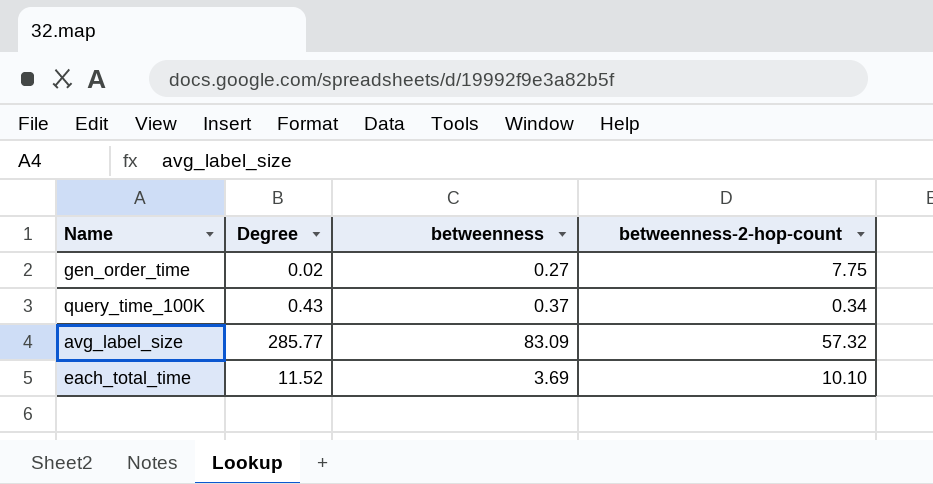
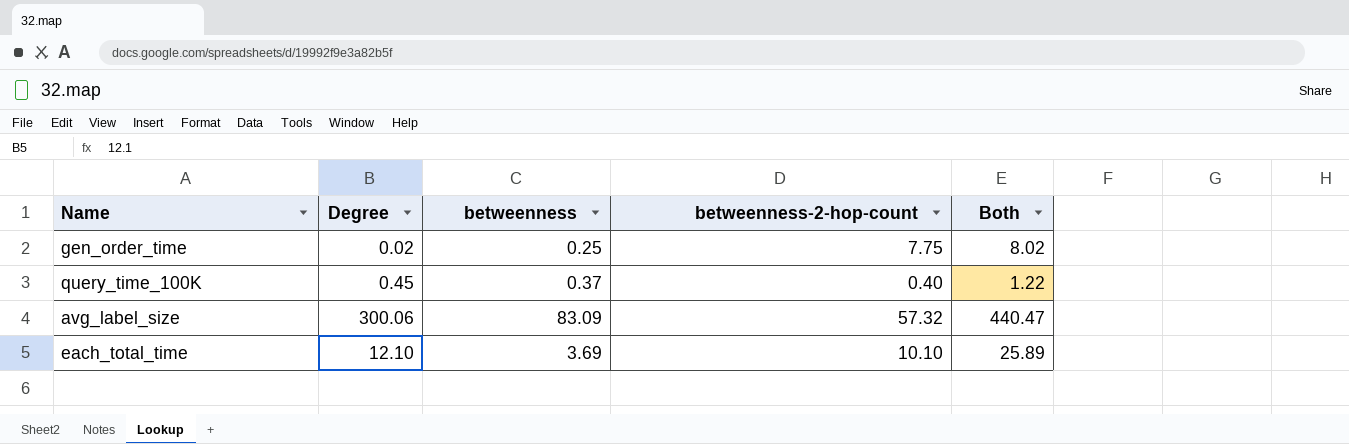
column Both | formula: none -> [Degree] + [betweenness] + [betweenness-2-hop-count]
gen_order_time | betweenness: 0.27 -> 0.25
query_time_100K | Degree: 0.43 -> 0.45
query_time_100K | betweenness-2-hop-count: 0.34 -> 0.40
avg_label_size | Degree: 285.77 -> 300.06
each_total_time | Degree: 11.52 -> 12.10

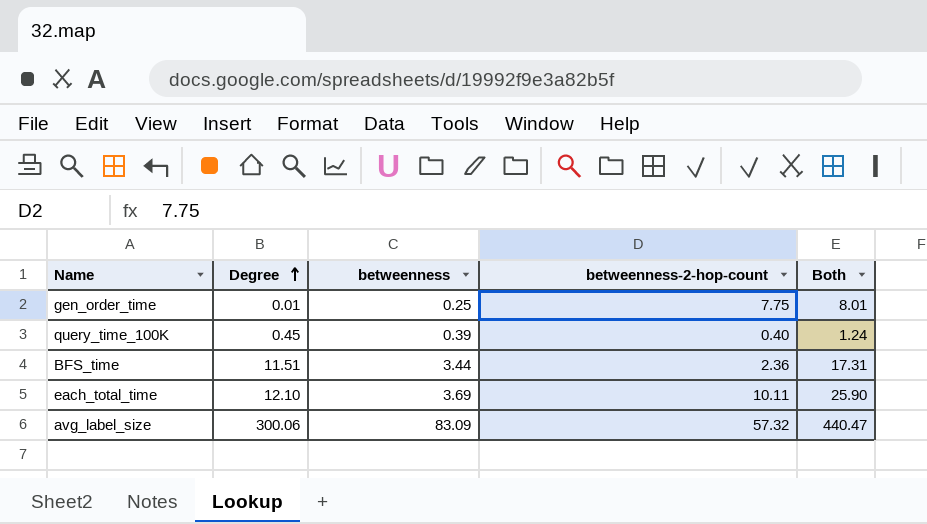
row order: none -> Degree ascending
gen_order_time | Degree: 0.02 -> 0.01
gen_order_time | Both: 8.02 -> 8.01
query_time_100K | betweenness: 0.37 -> 0.39
query_time_100K | Both: 1.22 -> 1.24
row BFS_time: none -> 11.51 | 3.44 | 2.36 | 17.31
each_total_time | betweenness-2-hop-count: 10.10 -> 10.11
each_total_time | Both: 25.89 -> 25.90

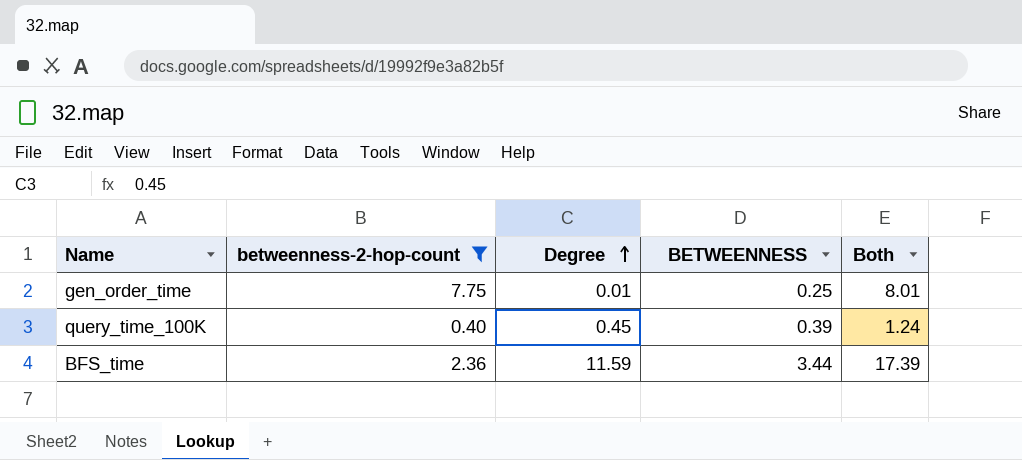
filter: none -> betweenness-2-hop-count <= 7.75
column betweenness-2-hop-count | position: 4 -> 2
column name: betweenness -> BETWEENNESS
BFS_time | Degree: 11.51 -> 11.59
BFS_time | Both: 17.31 -> 17.39

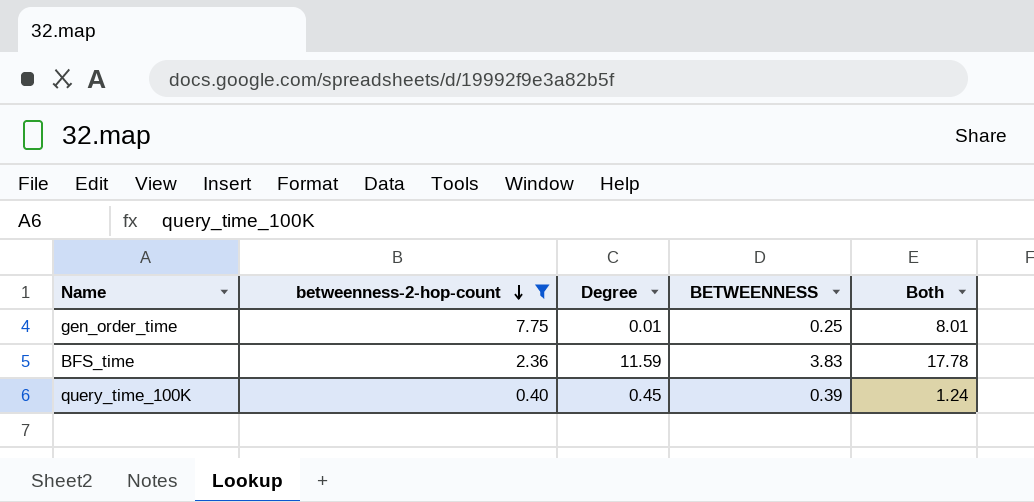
row order: Degree ascending -> betweenness-2-hop-count descending
BFS_time | BETWEENNESS: 3.44 -> 3.83
BFS_time | Both: 17.39 -> 17.78

